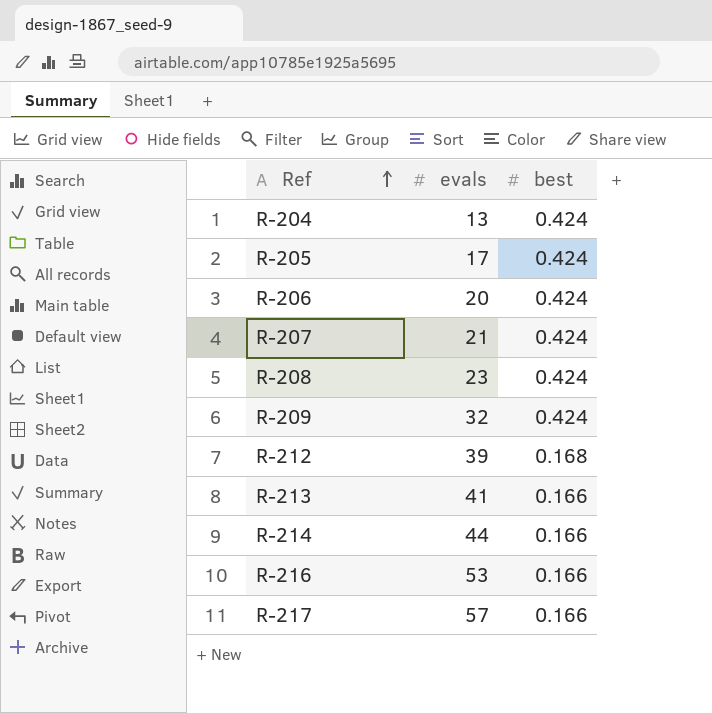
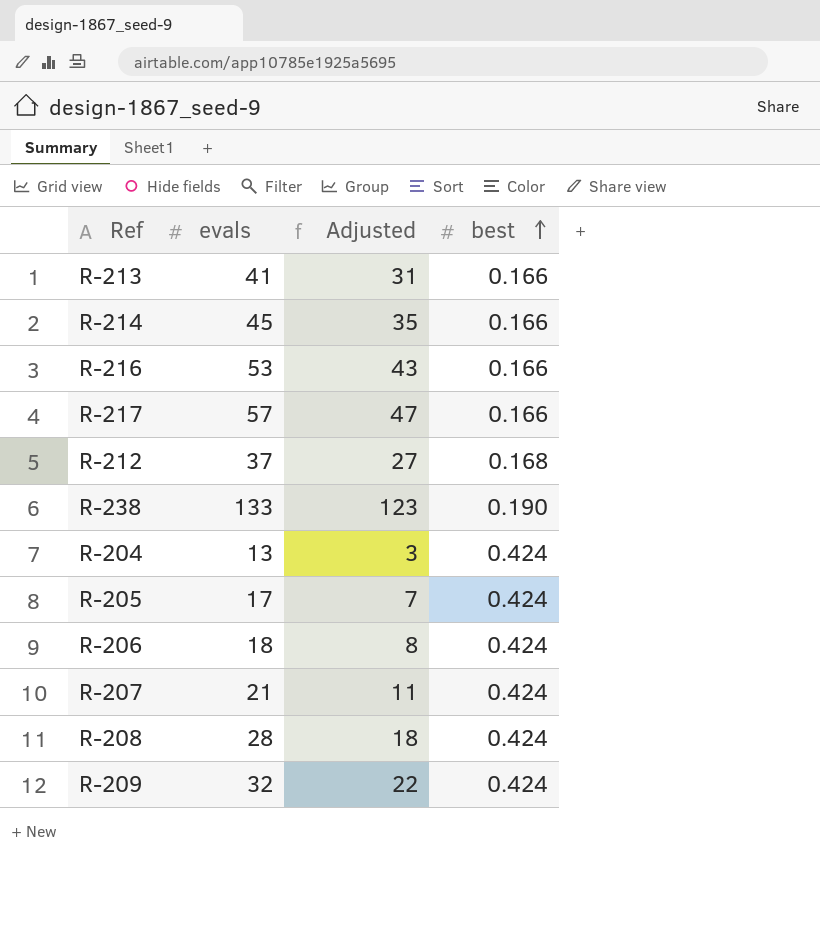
row order: Ref ascending -> best ascending
column Adjusted | formula: none -> [evals] - 10
R-214 | evals: 44 -> 45
R-212 | evals: 39 -> 37
row R-238: none -> 133 | 123 | 0.190
R-206 | evals: 20 -> 18
R-208 | evals: 23 -> 28

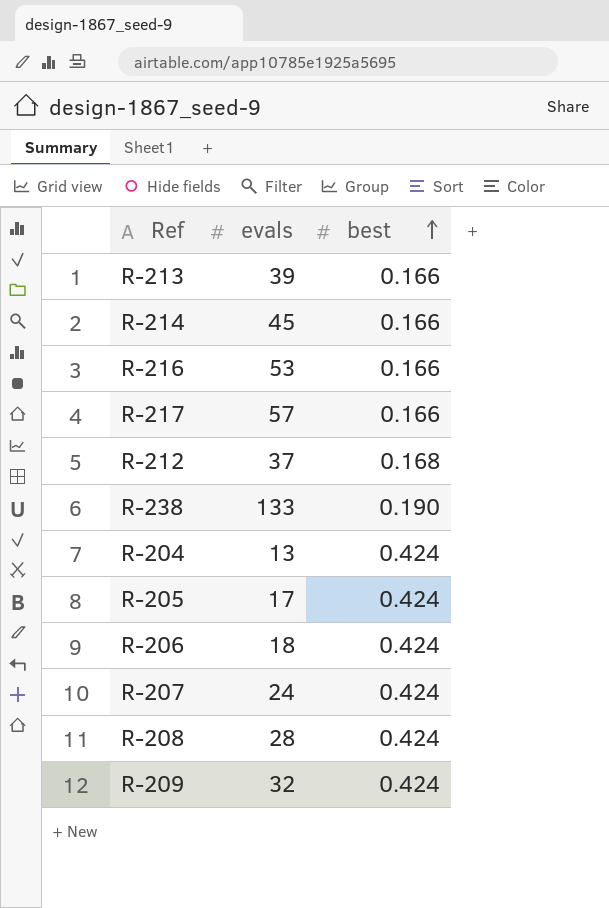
column Adjusted | formula: [evals] - 10 -> none
R-213 | evals: 41 -> 39
R-207 | evals: 21 -> 24

